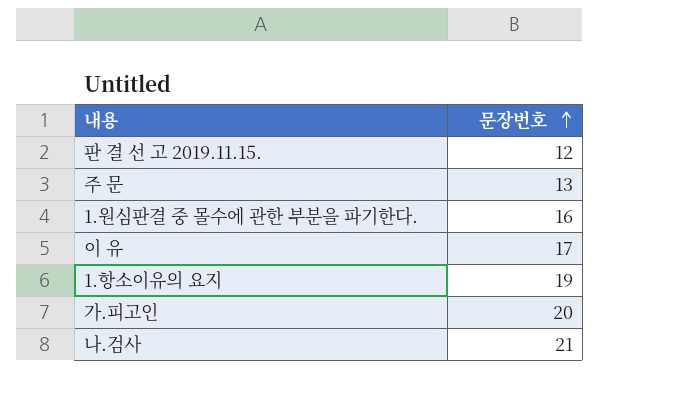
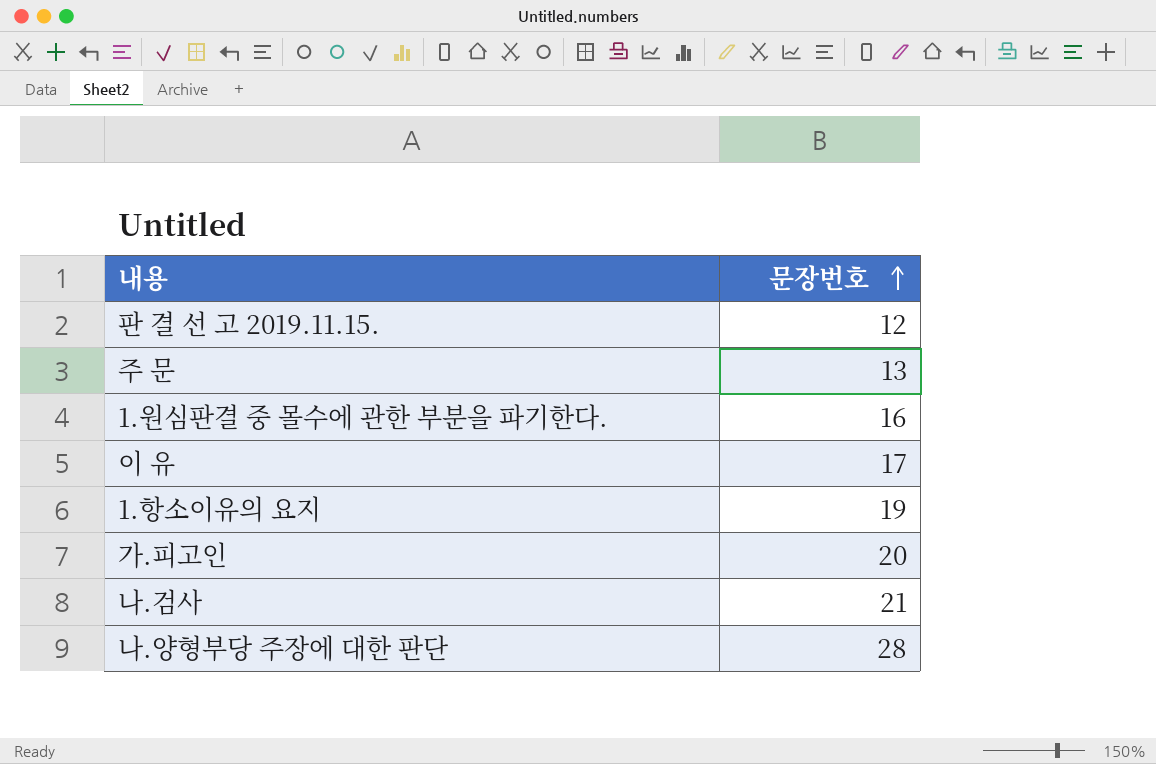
row 나.양형부당 주장에 대한 판단: none -> 28

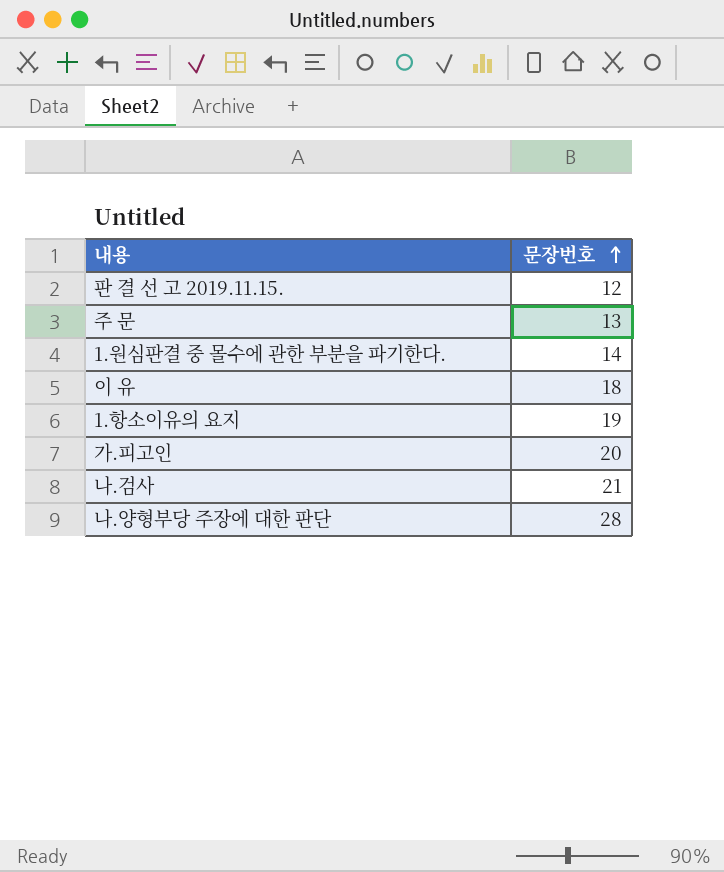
1.원심판결 중 몰수에 관한 부분을 파기한다. | 문장번호: 16 -> 14
이 유 | 문장번호: 17 -> 18

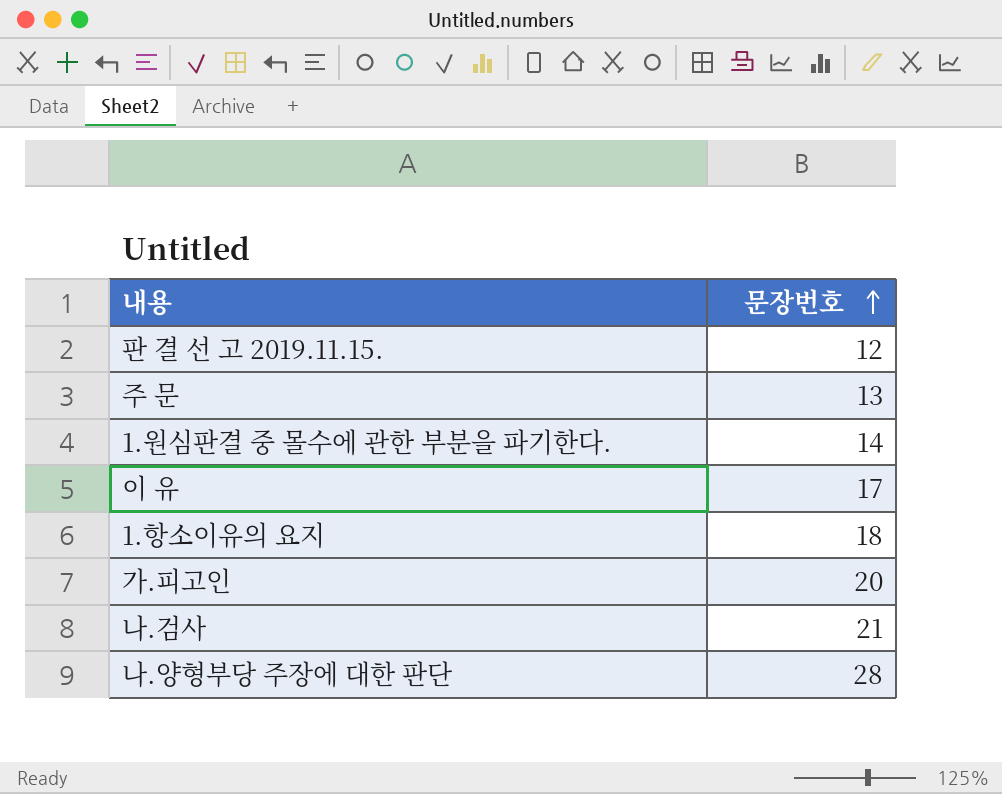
이 유 | 문장번호: 18 -> 17
1.항소이유의 요지 | 문장번호: 19 -> 18

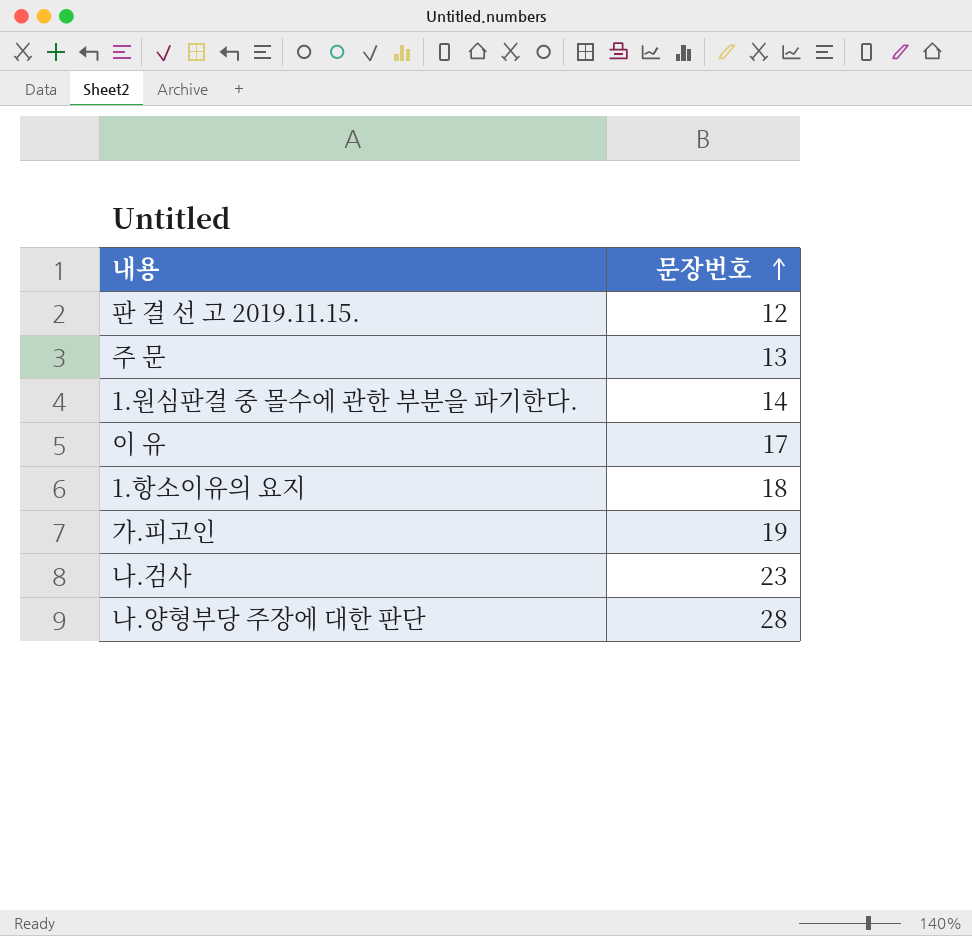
가.피고인 | 문장번호: 20 -> 19
나.검사 | 문장번호: 21 -> 23

